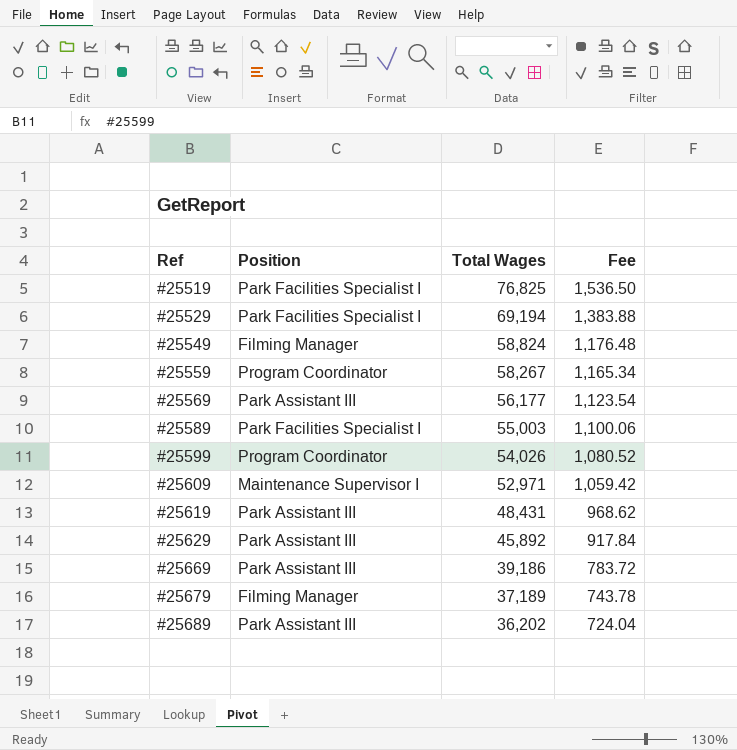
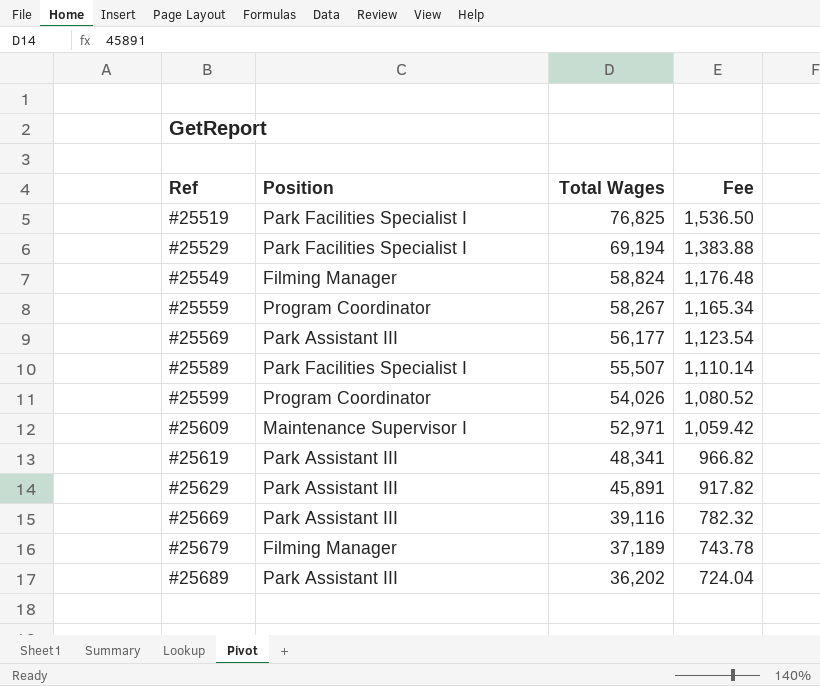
#25589 | Total Wages: 55,003 -> 55,507
#25589 | Fee: 1,100.06 -> 1,110.14
#25619 | Total Wages: 48,431 -> 48,341
#25619 | Fee: 968.62 -> 966.82
#25629 | Total Wages: 45,892 -> 45,891
#25629 | Fee: 917.84 -> 917.82
#25669 | Total Wages: 39,186 -> 39,116
#25669 | Fee: 783.72 -> 782.32

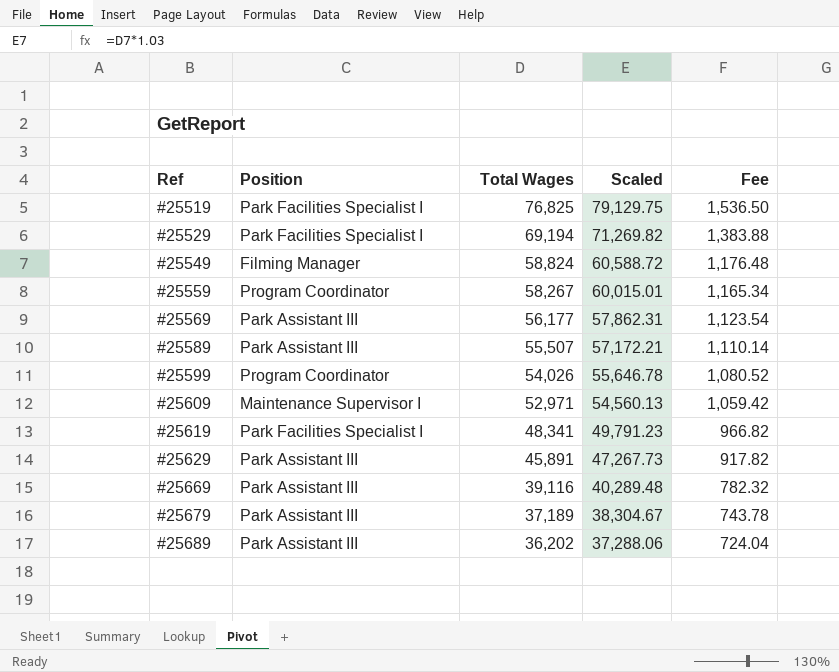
column Scaled | formula: none -> [Total Wages] * 1.03
#25589 | Position: Park Facilities Specialist I -> Park Assistant III
#25619 | Position: Park Assistant III -> Park Facilities Specialist I
#25679 | Position: Filming Manager -> Park Assistant III

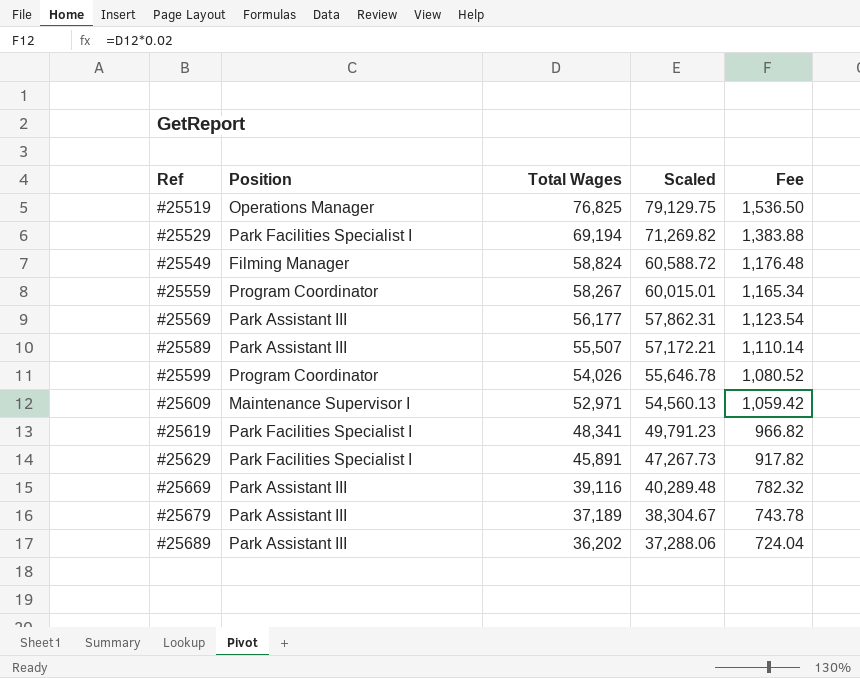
#25519 | Position: Park Facilities Specialist I -> Operations Manager
#25629 | Position: Park Assistant III -> Park Facilities Specialist I

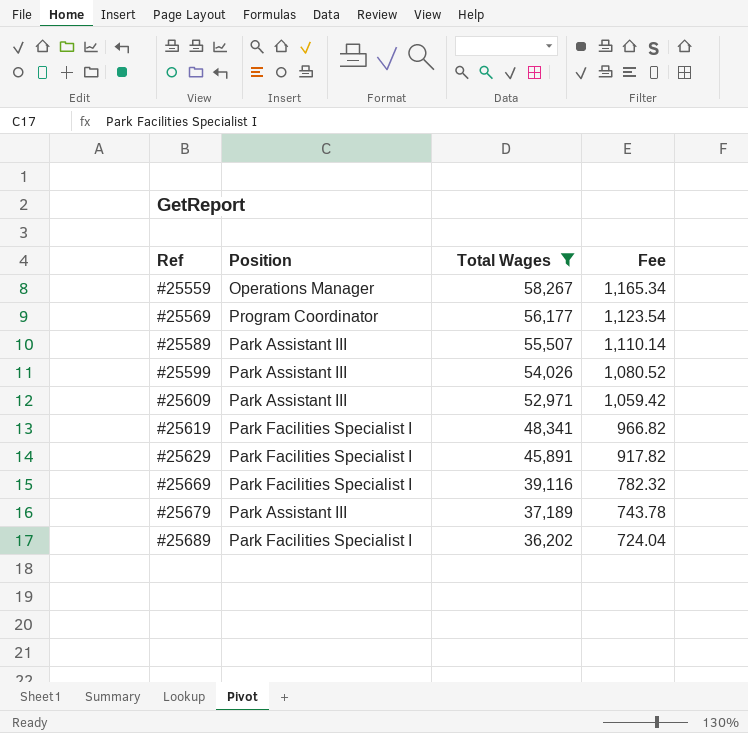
filter: none -> Total Wages <= 58,267
column Scaled | formula: [Total Wages] * 1.03 -> none
#25559 | Position: Program Coordinator -> Operations Manager
#25569 | Position: Park Assistant III -> Program Coordinator
#25599 | Position: Program Coordinator -> Park Assistant III
#25609 | Position: Maintenance Supervisor I -> Park Assistant III
#25669 | Position: Park Assistant III -> Park Facilities Specialist I
#25689 | Position: Park Assistant III -> Park Facilities Specialist I

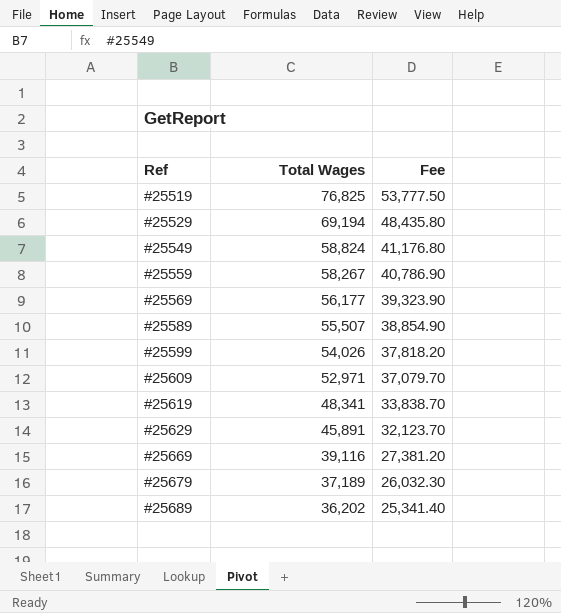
filter: Total Wages <= 58,267 -> none
column Position | position: 2 -> none
column Fee | formula: [Total Wages] * 0.02 -> [Total Wages] * 0.7

